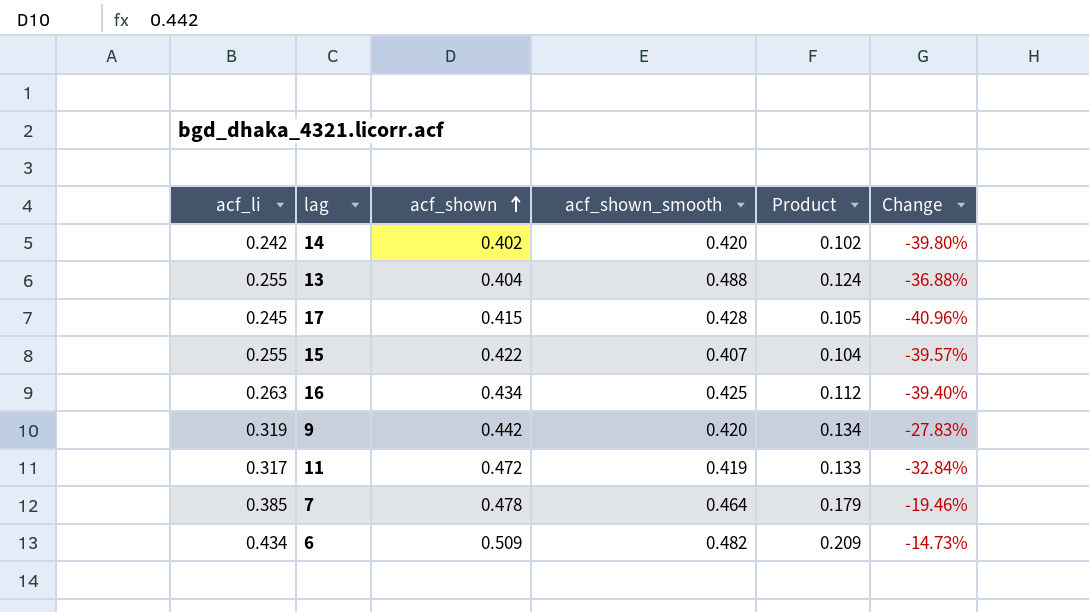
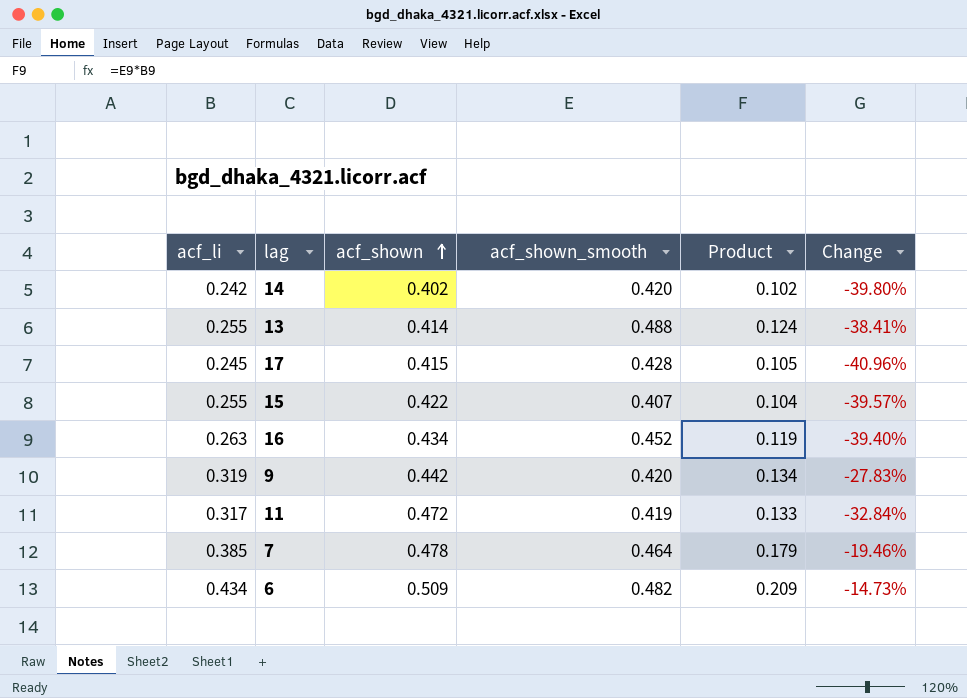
13 | acf_shown: 0.404 -> 0.414
13 | Change: -36.88% -> -38.41%
16 | acf_shown_smooth: 0.425 -> 0.452
16 | Product: 0.112 -> 0.119

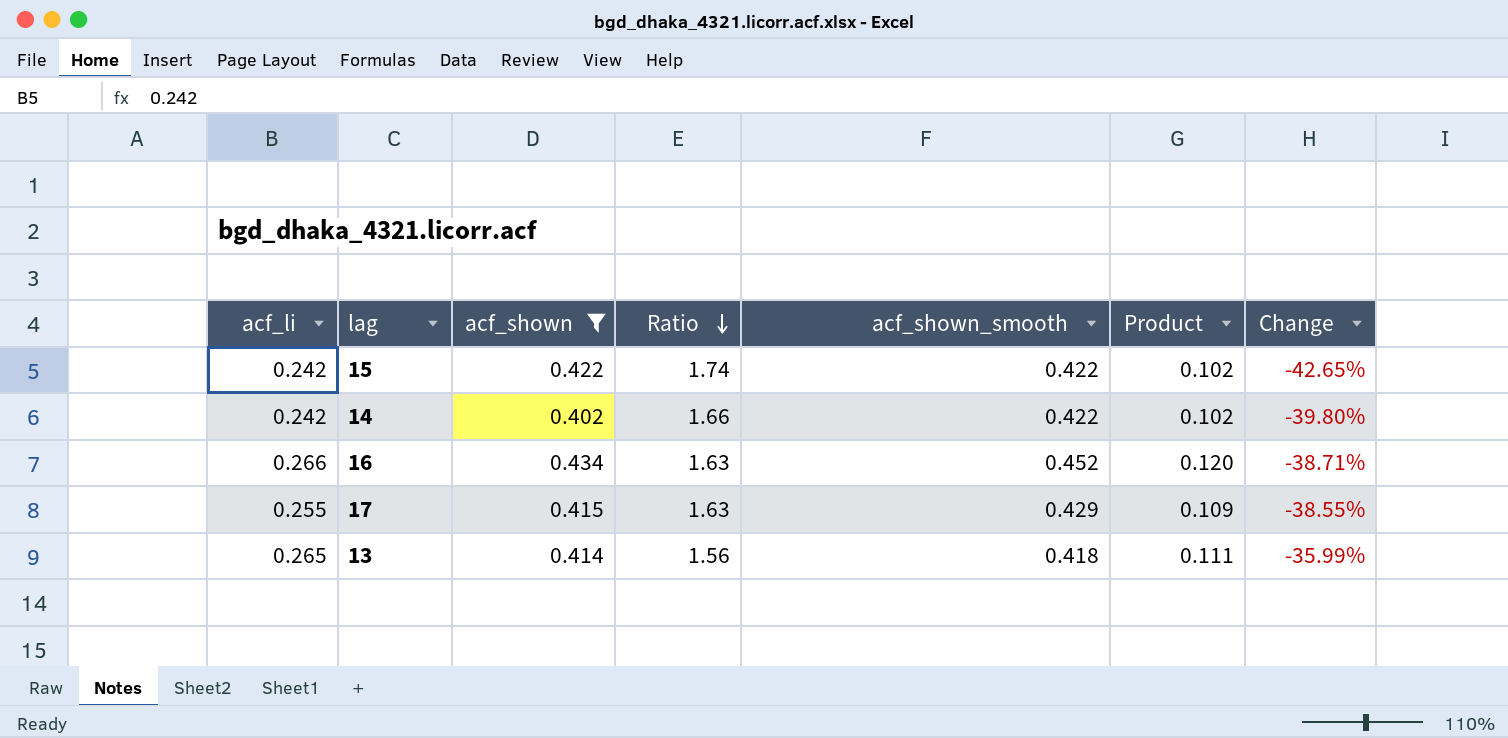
filter: none -> acf_shown <= 0.434
row order: acf_shown ascending -> Ratio descending
column Ratio | formula: none -> [acf_shown] / [acf_li]
15 | acf_li: 0.255 -> 0.242
15 | acf_shown_smooth: 0.407 -> 0.422
15 | Product: 0.104 -> 0.102
15 | Change: -39.57% -> -42.65%
14 | acf_shown_smooth: 0.420 -> 0.422
16 | acf_li: 0.263 -> 0.266
16 | Product: 0.119 -> 0.120
16 | Change: -39.40% -> -38.71%
17 | acf_li: 0.245 -> 0.255
17 | acf_shown_smooth: 0.428 -> 0.429
17 | Product: 0.105 -> 0.109
17 | Change: -40.96% -> -38.55%
13 | acf_li: 0.255 -> 0.265
13 | acf_shown_smooth: 0.488 -> 0.418
13 | Product: 0.124 -> 0.111
13 | Change: -38.41% -> -35.99%

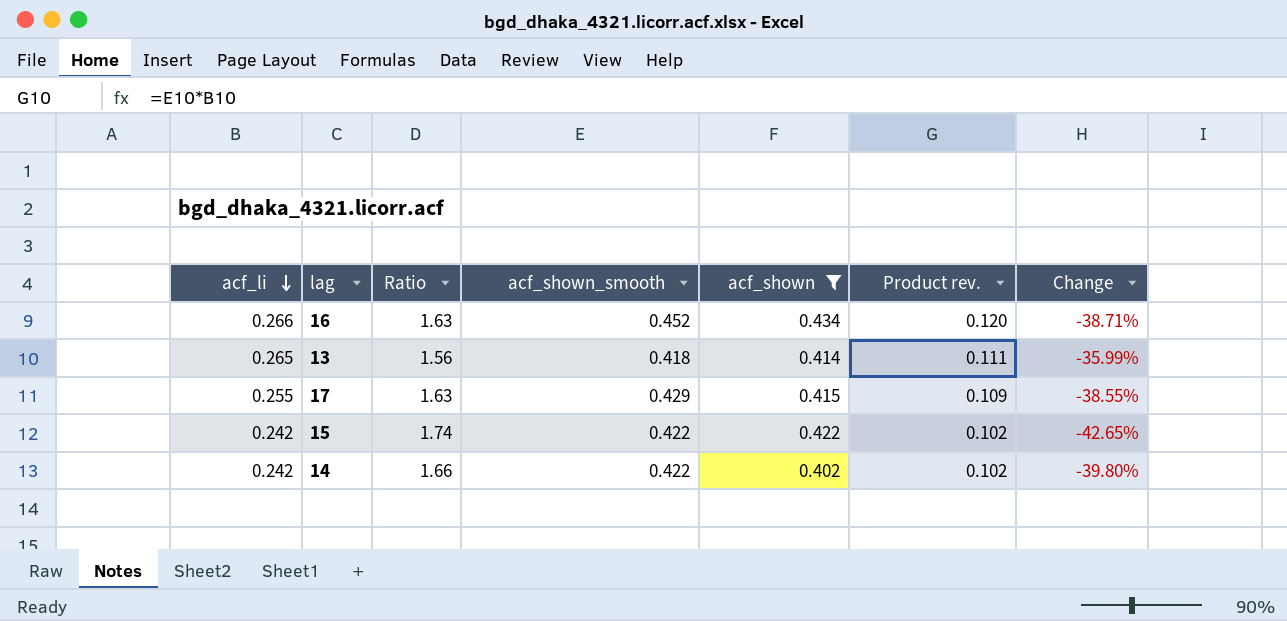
row order: Ratio descending -> acf_li descending
column acf_shown | position: 3 -> 5
column name: Product -> Product rev.

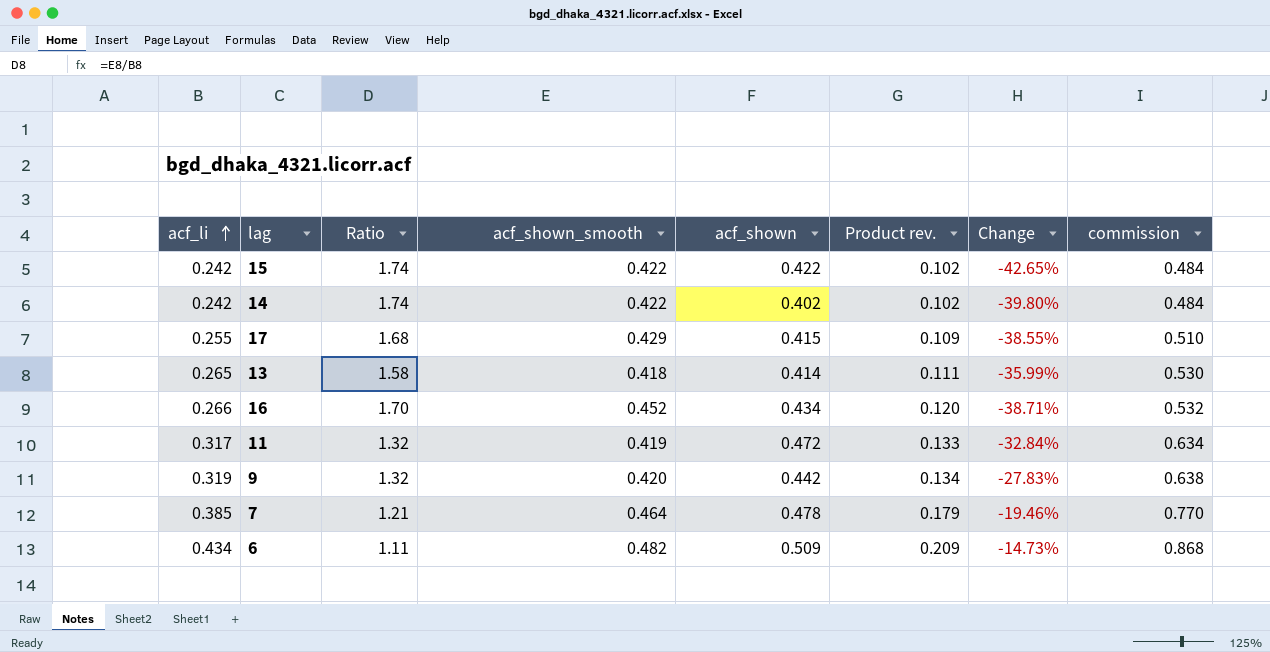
filter: acf_shown <= 0.434 -> none
row order: acf_li descending -> acf_li ascending
column Ratio | formula: [acf_shown] / [acf_li] -> [acf_shown_smooth] / [acf_li]
column commission | formula: none -> [acf_li] * 2

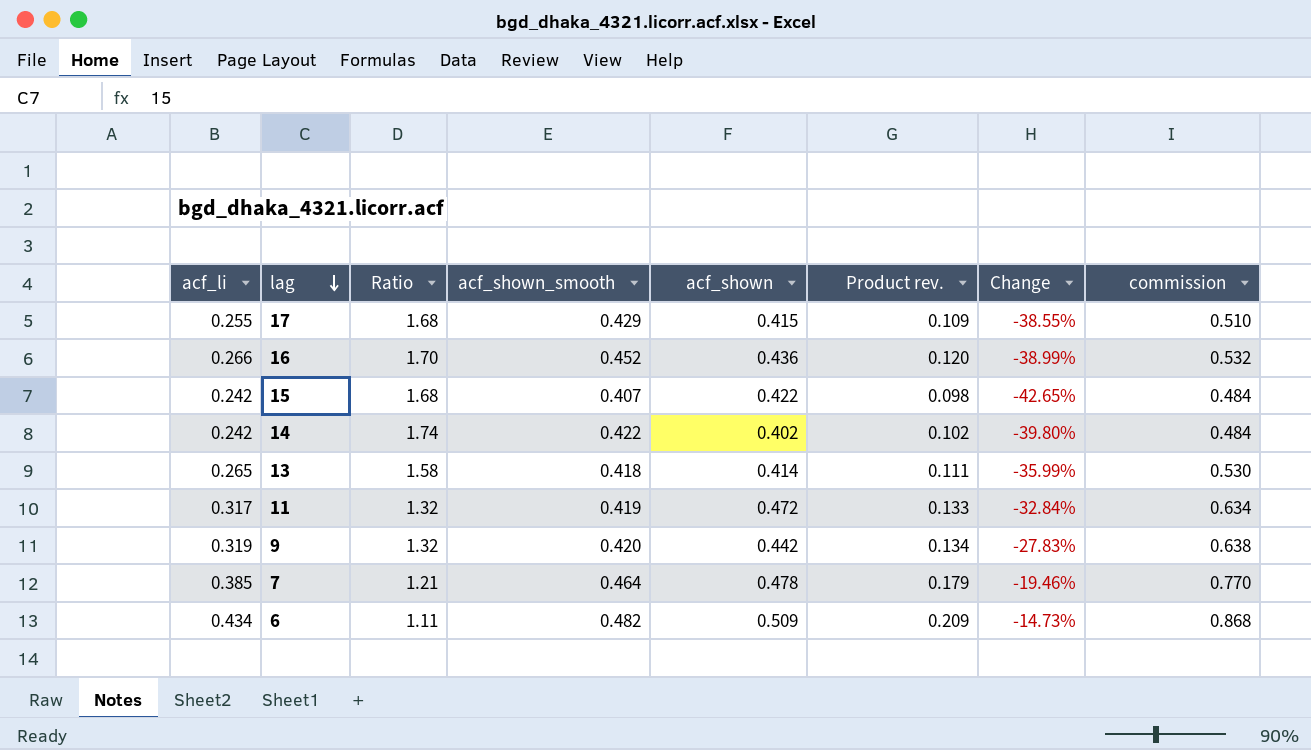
row order: acf_li ascending -> lag descending
16 | acf_shown: 0.434 -> 0.436
16 | Change: -38.71% -> -38.99%
15 | Ratio: 1.74 -> 1.68
15 | acf_shown_smooth: 0.422 -> 0.407
15 | Product rev.: 0.102 -> 0.098

